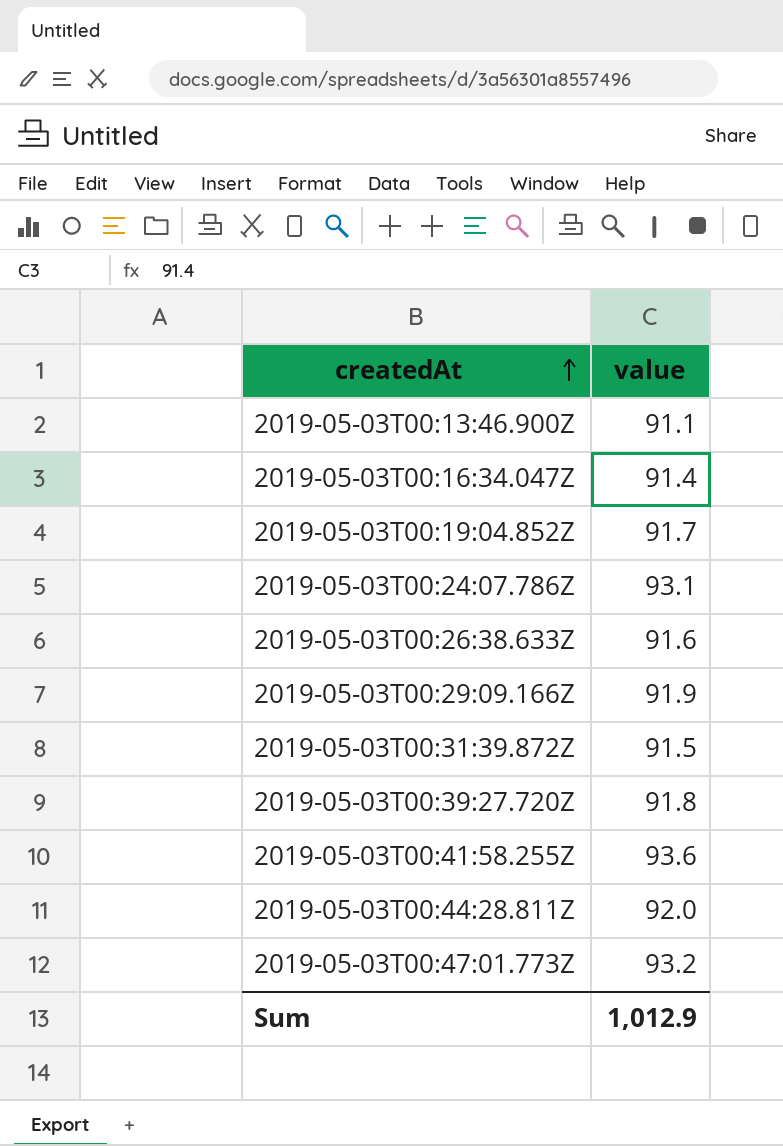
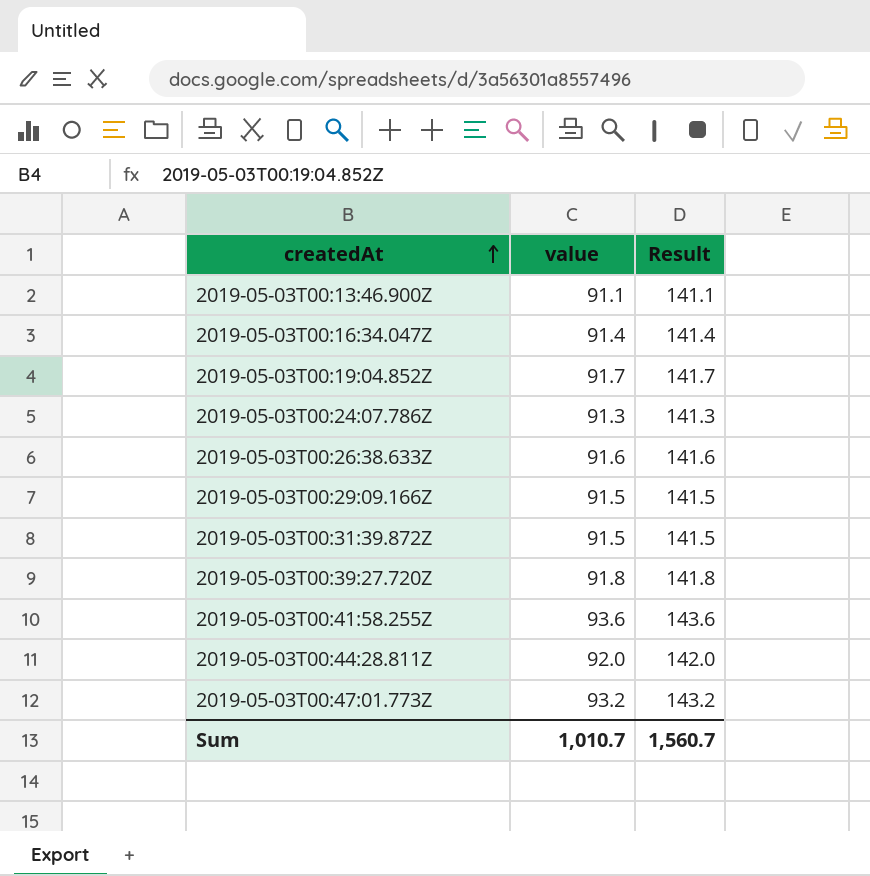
column Result | formula: none -> [value] + 50
2019-05-03T00:24:07.786Z | value: 93.1 -> 91.3
2019-05-03T00:29:09.166Z | value: 91.9 -> 91.5
Sum | value: 1,012.9 -> 1,010.7

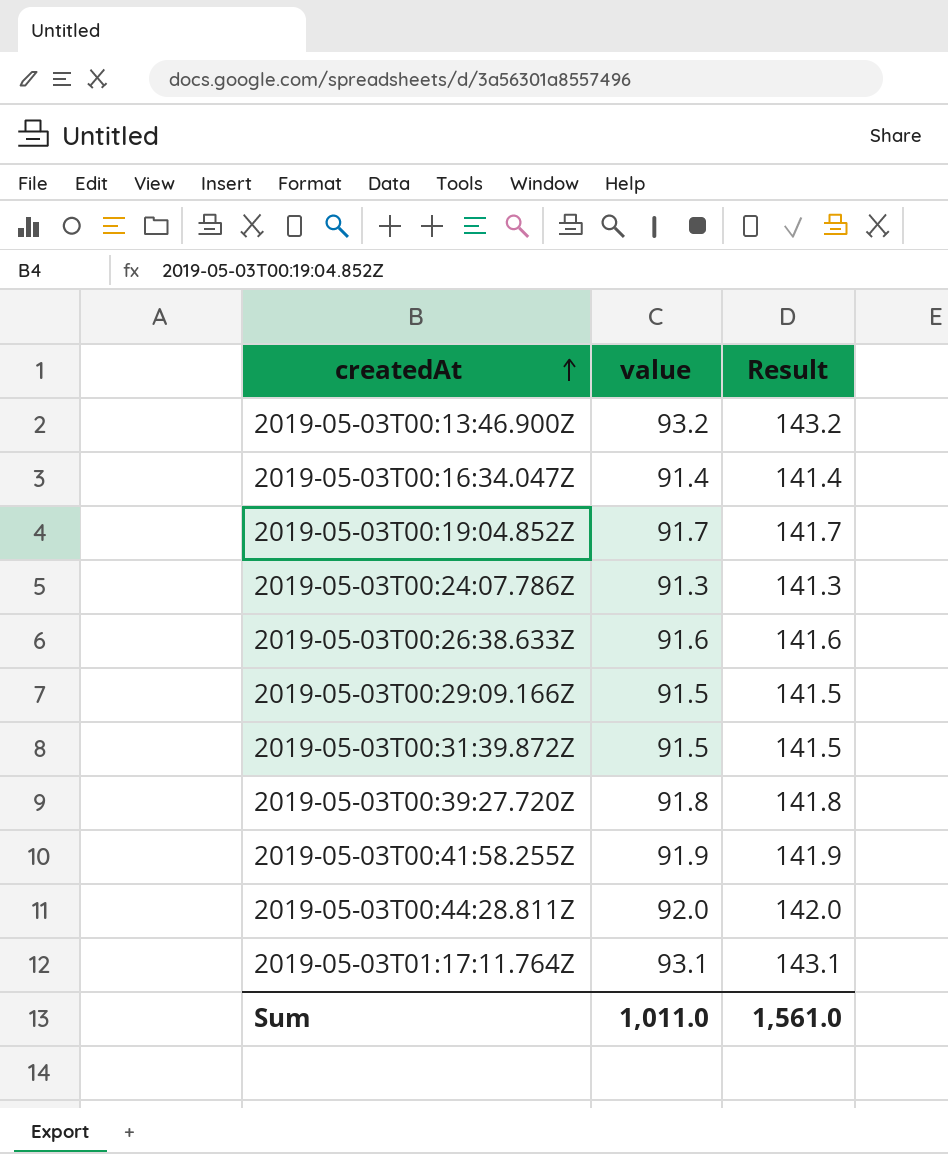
row 2019-05-03T00:47:01.773Z: 93.2 | 143.2 -> none
2019-05-03T00:13:46.900Z | value: 91.1 -> 93.2
2019-05-03T00:13:46.900Z | Result: 141.1 -> 143.2
2019-05-03T00:41:58.255Z | value: 93.6 -> 91.9
2019-05-03T00:41:58.255Z | Result: 143.6 -> 141.9
row 2019-05-03T01:17:11.764Z: none -> 93.1 | 143.1
Sum | value: 1,010.7 -> 1,011.0
Sum | Result: 1,560.7 -> 1,561.0

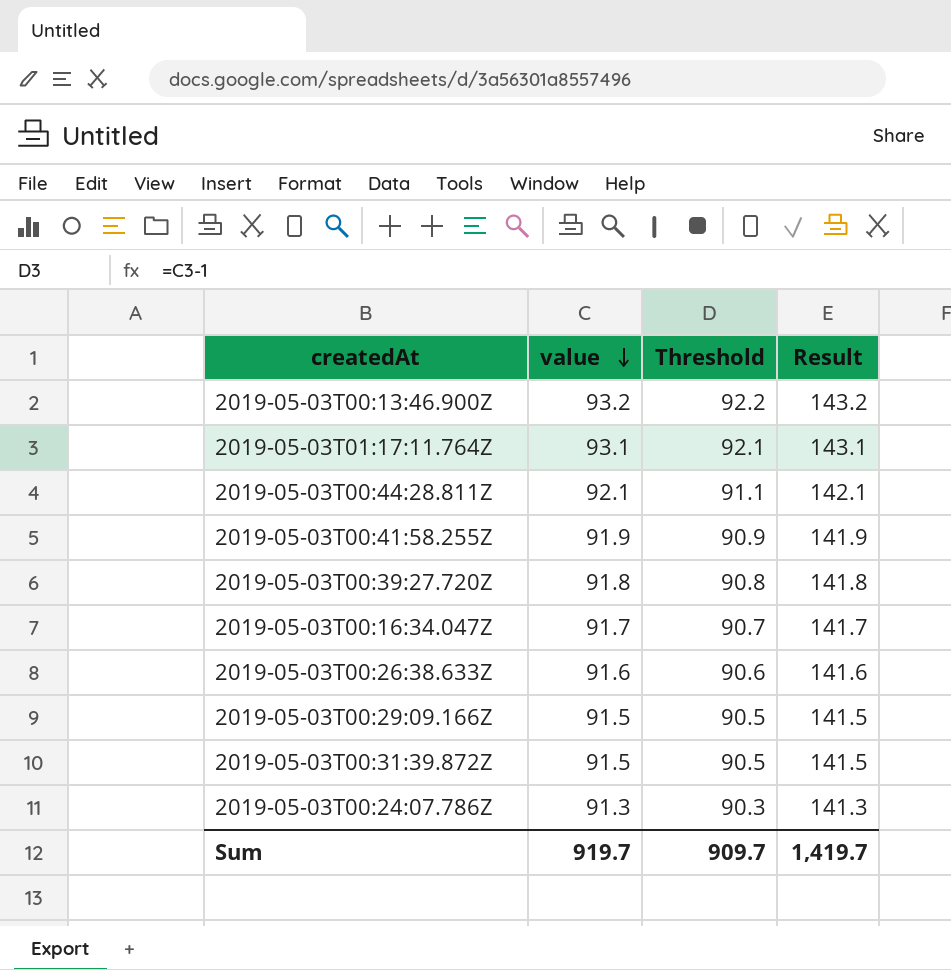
row order: createdAt ascending -> value descending
column Threshold | formula: none -> [value] - 1
row 2019-05-03T00:19:04.852Z: 91.7 | 141.7 -> none
2019-05-03T00:44:28.811Z | value: 92.0 -> 92.1
2019-05-03T00:44:28.811Z | Result: 142.0 -> 142.1
2019-05-03T00:16:34.047Z | value: 91.4 -> 91.7
2019-05-03T00:16:34.047Z | Result: 141.4 -> 141.7
Sum | value: 1,011.0 -> 919.7
Sum | Result: 1,561.0 -> 1,419.7

